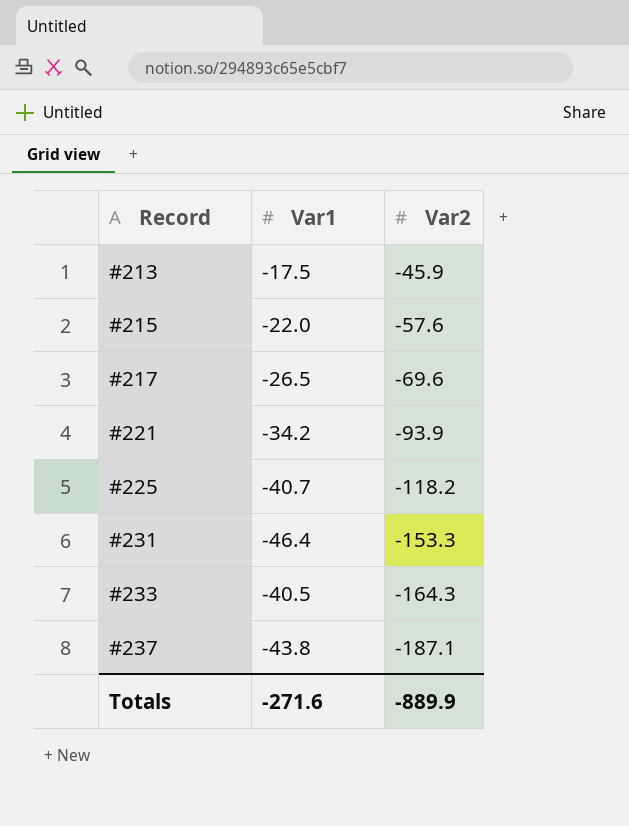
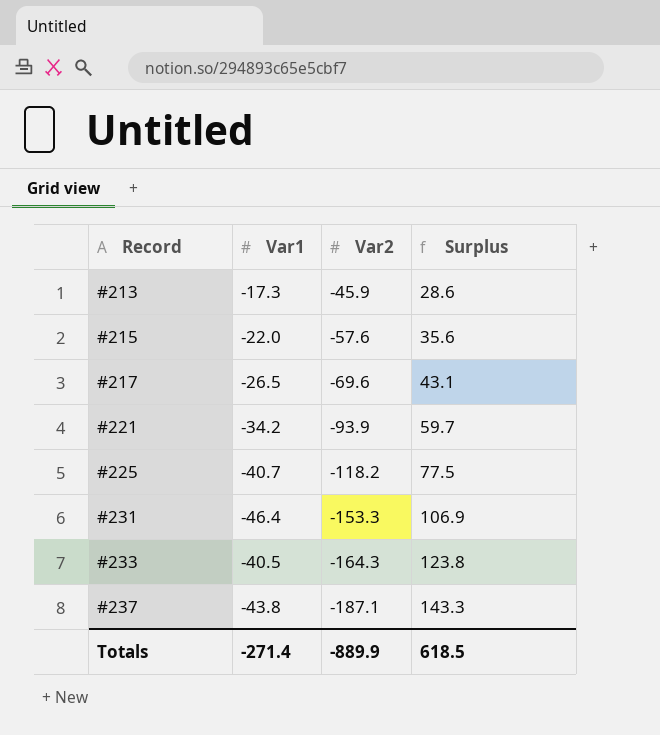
column Surplus | formula: none -> [Var1] - [Var2]
#213 | Var1: -17.5 -> -17.3
Totals | Var1: -271.6 -> -271.4

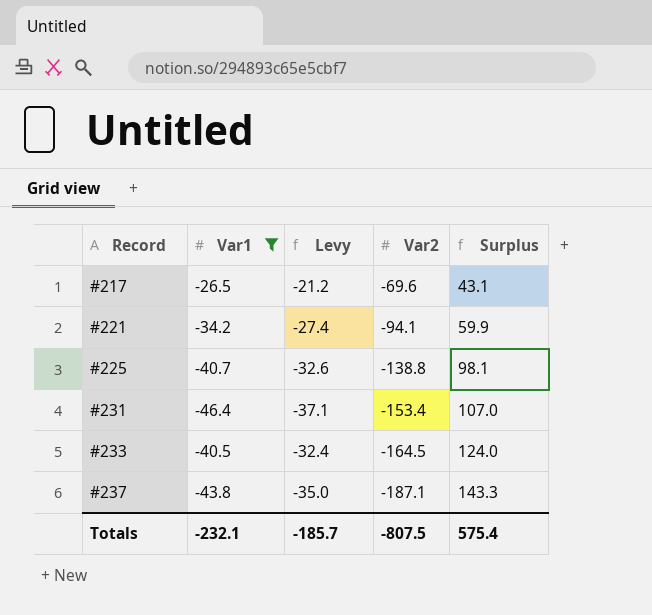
filter: none -> Var1 <= -26.5
column Levy | formula: none -> [Var1] * 0.8
#221 | Var2: -93.9 -> -94.1
#221 | Surplus: 59.7 -> 59.9
#225 | Var2: -118.2 -> -138.8
#225 | Surplus: 77.5 -> 98.1
#231 | Var2: -153.3 -> -153.4
#231 | Surplus: 106.9 -> 107.0
#233 | Var2: -164.3 -> -164.5
#233 | Surplus: 123.8 -> 124.0
Totals | Var1: -271.4 -> -232.1
Totals | Var2: -889.9 -> -807.5
Totals | Surplus: 618.5 -> 575.4

